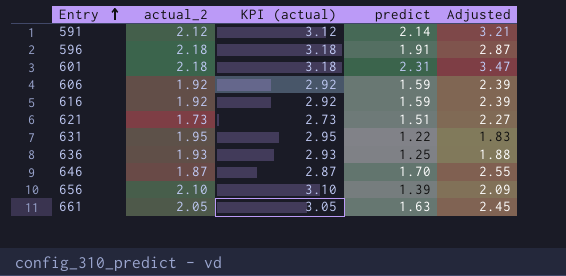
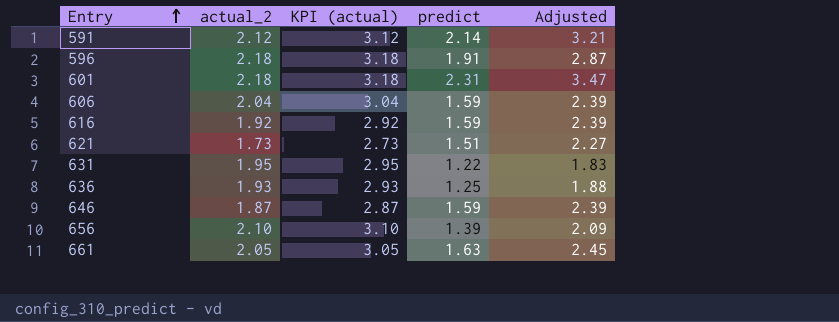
606 | actual_2: 1.92 -> 2.04
606 | KPI (actual): 2.92 -> 3.04
646 | predict: 1.70 -> 1.59
646 | Adjusted: 2.55 -> 2.39

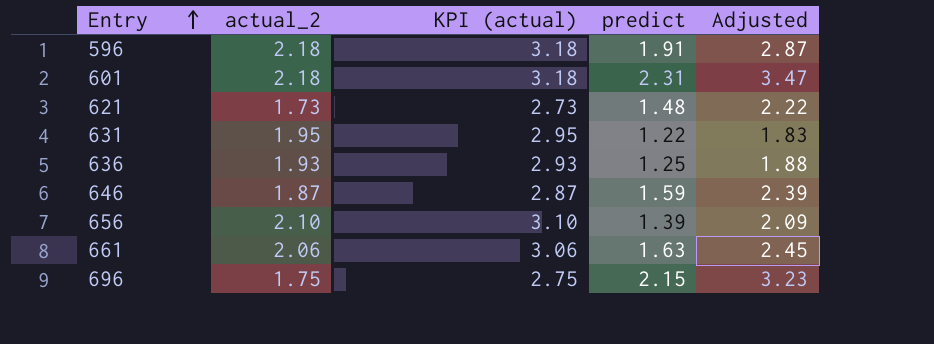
row 591: 2.12 | 3.12 | 2.14 | 3.21 -> none
row 606: 2.04 | 3.04 | 1.59 | 2.39 -> none
row 616: 1.92 | 2.92 | 1.59 | 2.39 -> none
621 | predict: 1.51 -> 1.48
621 | Adjusted: 2.27 -> 2.22
661 | actual_2: 2.05 -> 2.06
661 | KPI (actual): 3.05 -> 3.06
row 696: none -> 1.75 | 2.75 | 2.15 | 3.23

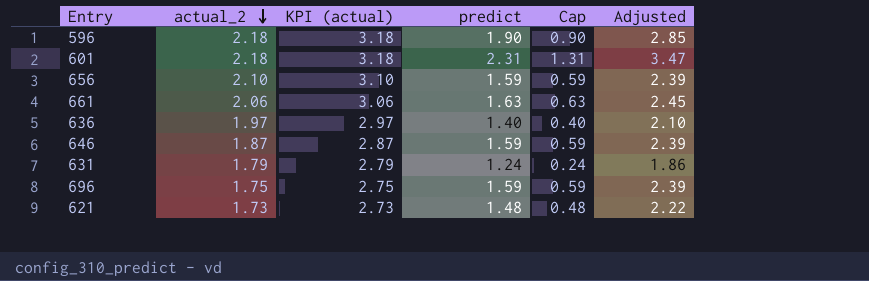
row order: Entry ascending -> actual_2 descending
column Cap | formula: none -> [predict] - 1
596 | predict: 1.91 -> 1.90
596 | Adjusted: 2.87 -> 2.85
656 | predict: 1.39 -> 1.59
656 | Adjusted: 2.09 -> 2.39
636 | actual_2: 1.93 -> 1.97
636 | KPI (actual): 2.93 -> 2.97
636 | predict: 1.25 -> 1.40
636 | Adjusted: 1.88 -> 2.10
631 | actual_2: 1.95 -> 1.79
631 | KPI (actual): 2.95 -> 2.79
631 | predict: 1.22 -> 1.24
631 | Adjusted: 1.83 -> 1.86
696 | predict: 2.15 -> 1.59
696 | Adjusted: 3.23 -> 2.39

